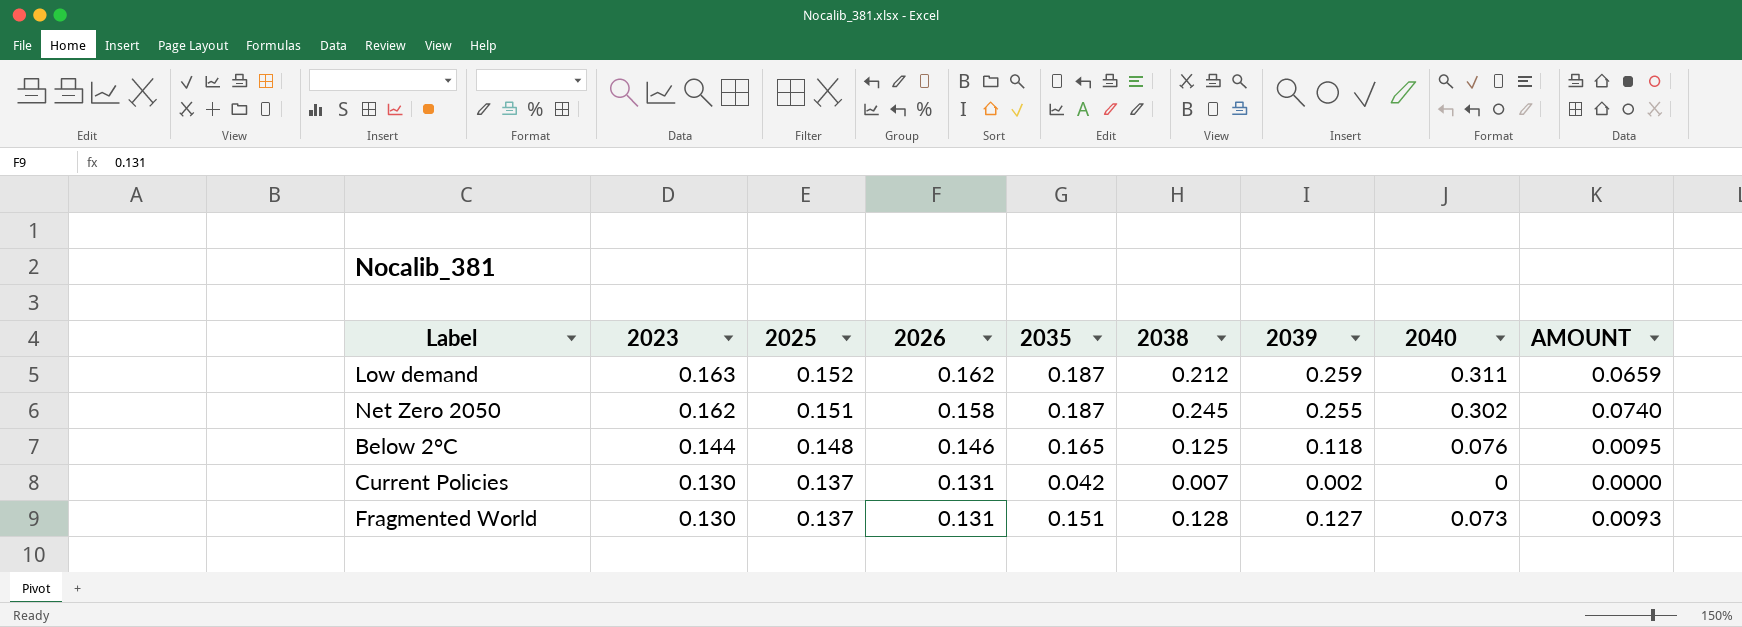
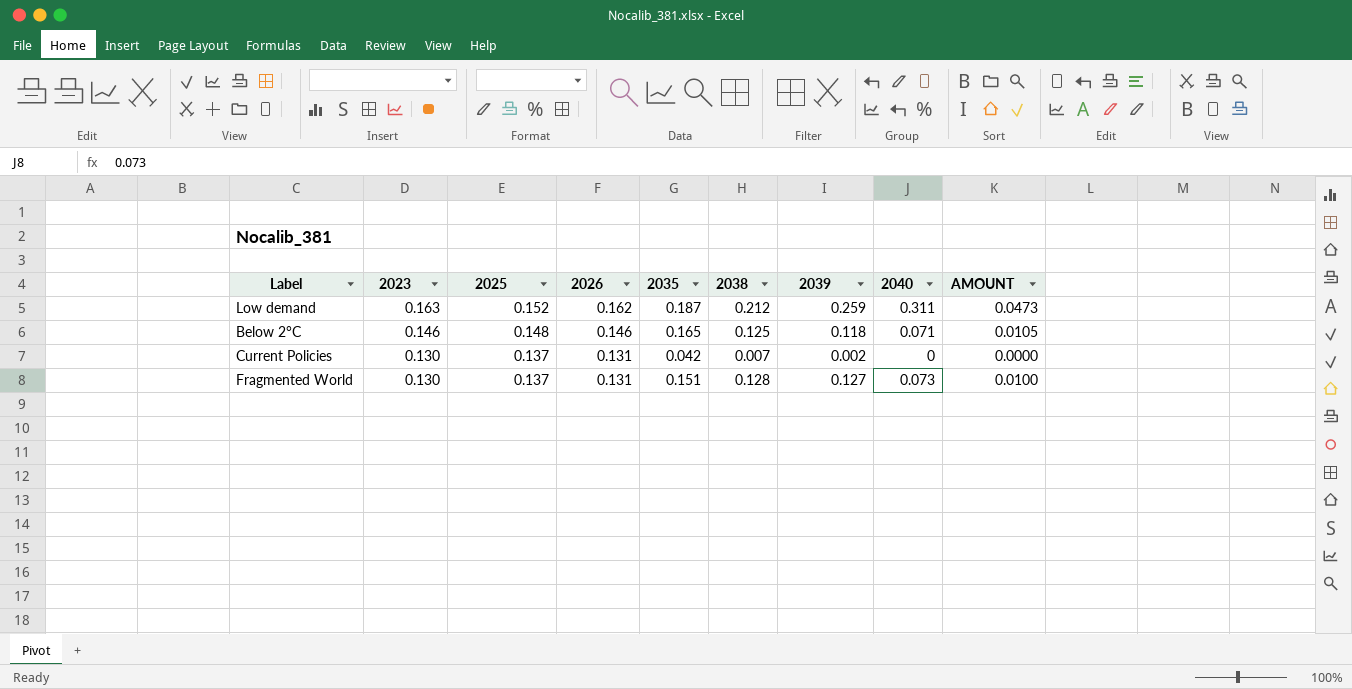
column AMOUNT | formula: [2038] * [2040] -> [2025] * [2040]
row Net Zero 2050: 0.162 | 0.151 | 0.158 | 0.187 | 0.245 | 0.255 | 0.302 | 0.0740 -> none
Below 2°C | 2023: 0.144 -> 0.146
Below 2°C | 2040: 0.076 -> 0.071

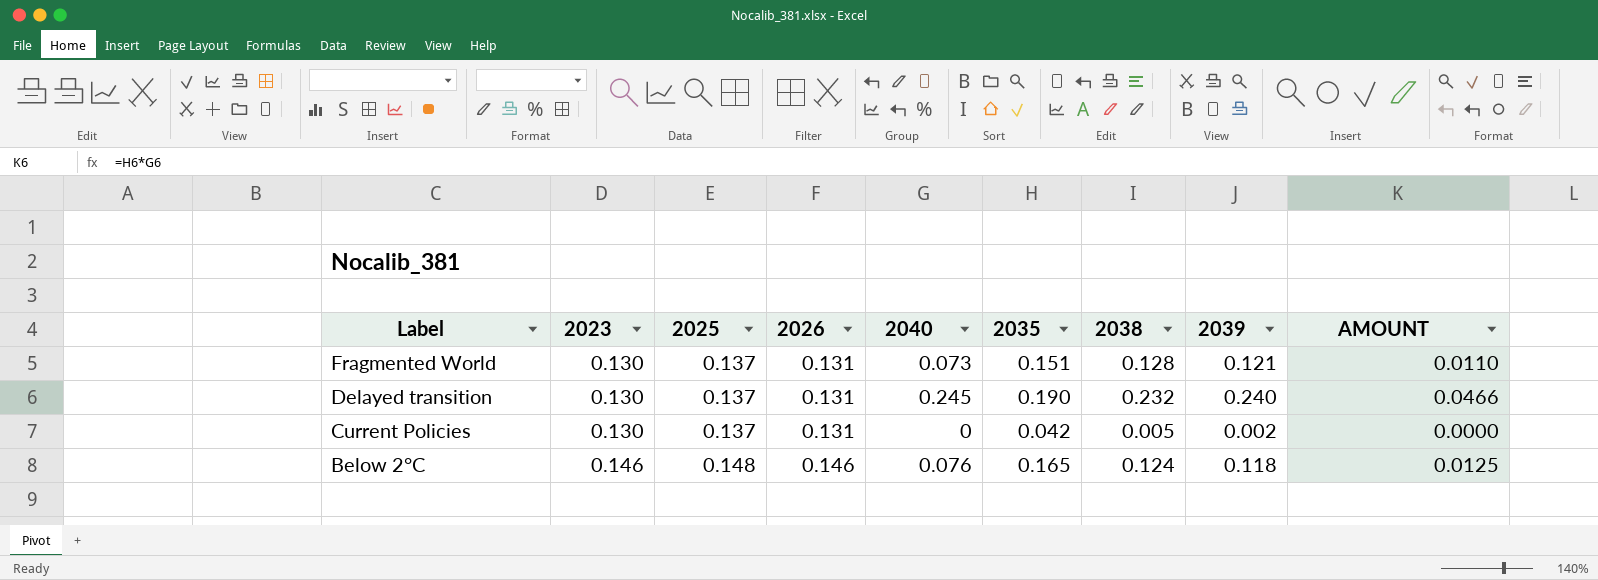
row order: 2023 descending -> Label descending
column 2040 | position: 8 -> 5
column AMOUNT | formula: [2025] * [2040] -> [2040] * [2035]
row Low demand: 0.163 | 0.152 | 0.162 | 0.187 | 0.212 | 0.259 | 0.311 | 0.0473 -> none
Fragmented World | 2039: 0.127 -> 0.121
row Delayed transition: none -> 0.130 | 0.137 | 0.131 | 0.245 | 0.190 | 0.232 | 0.240 | 0.0466
Current Policies | 2038: 0.007 -> 0.005
Below 2°C | 2040: 0.071 -> 0.076
Below 2°C | 2038: 0.125 -> 0.124

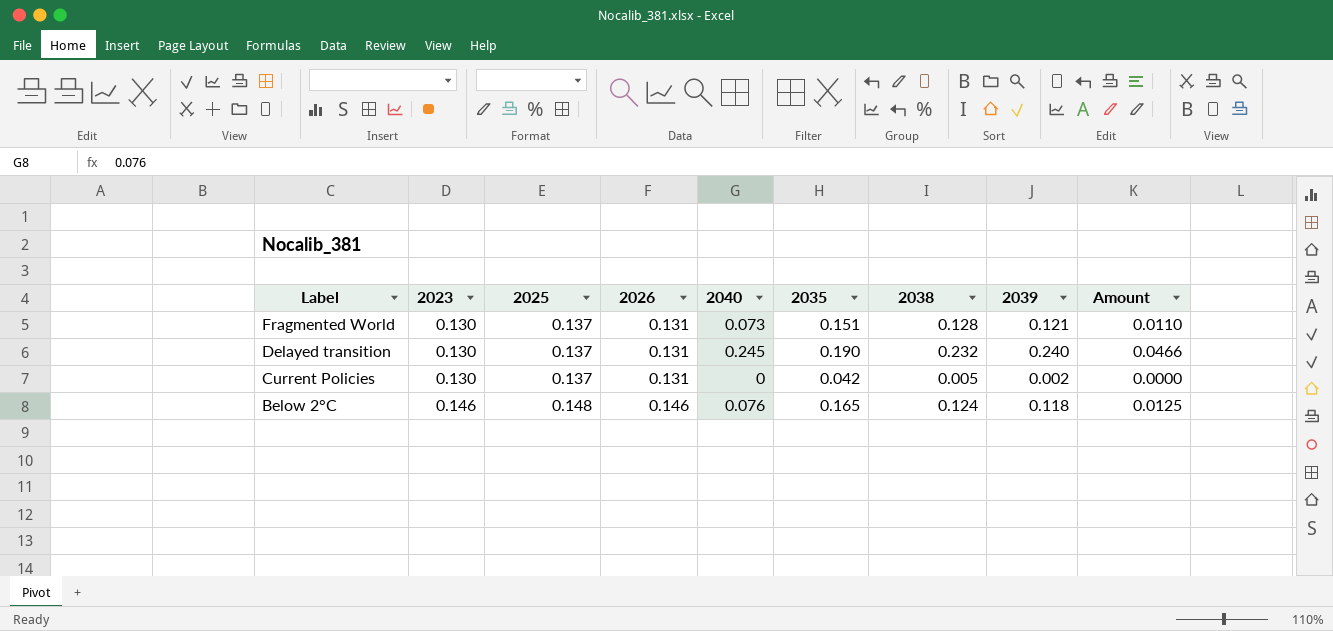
column name: AMOUNT -> Amount

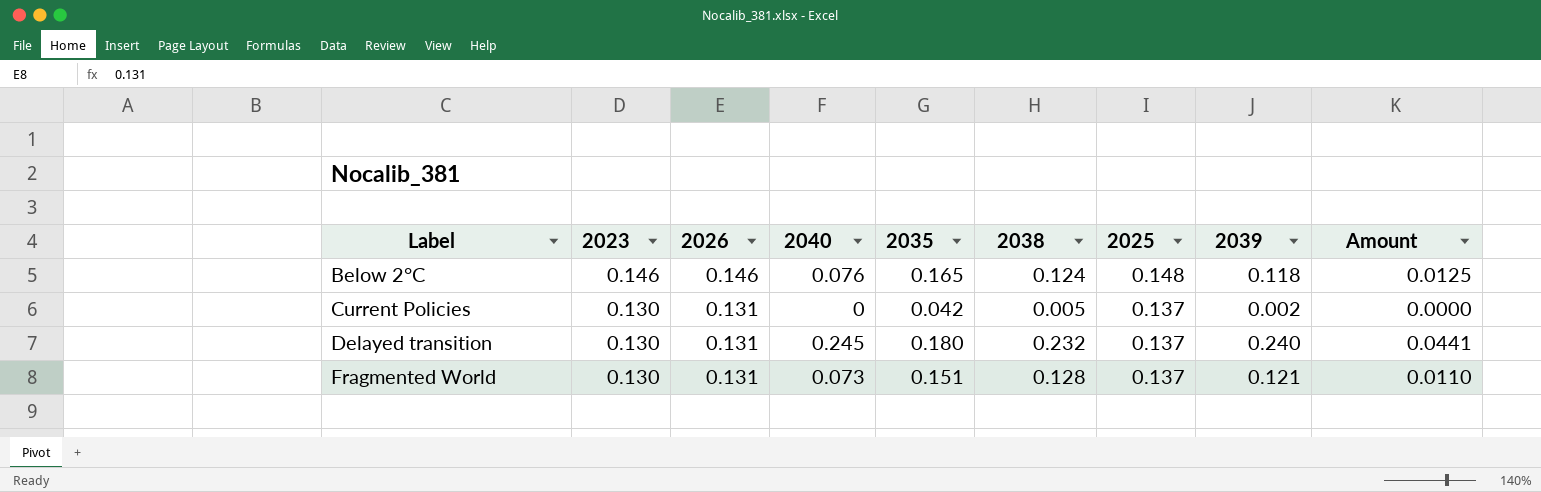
row order: Label descending -> Label ascending
column 2025 | position: 3 -> 7
Delayed transition | 2035: 0.190 -> 0.180
Delayed transition | Amount: 0.0466 -> 0.0441

